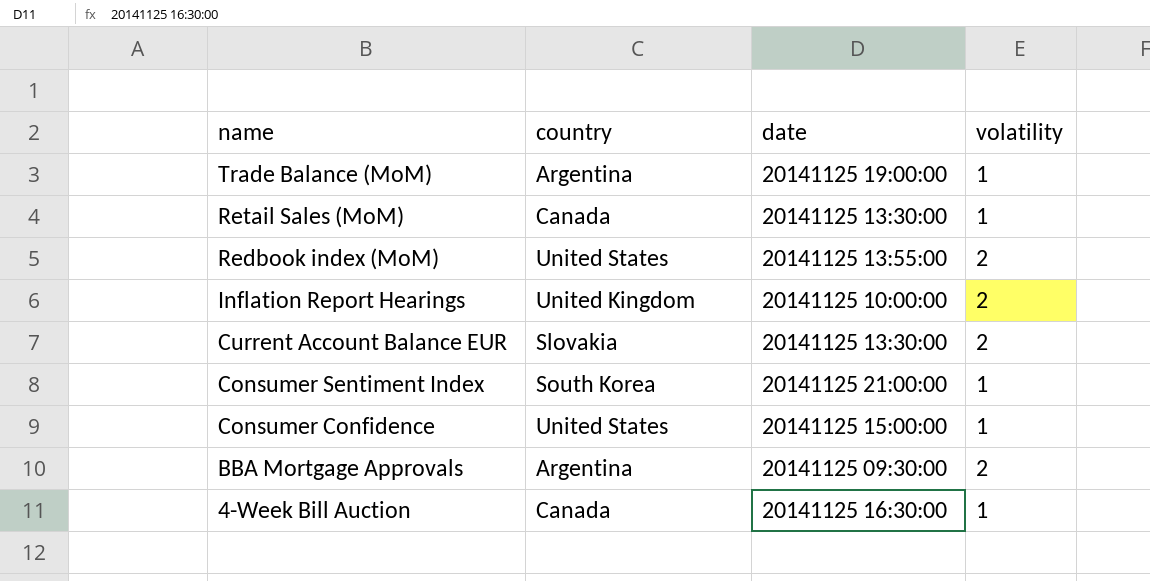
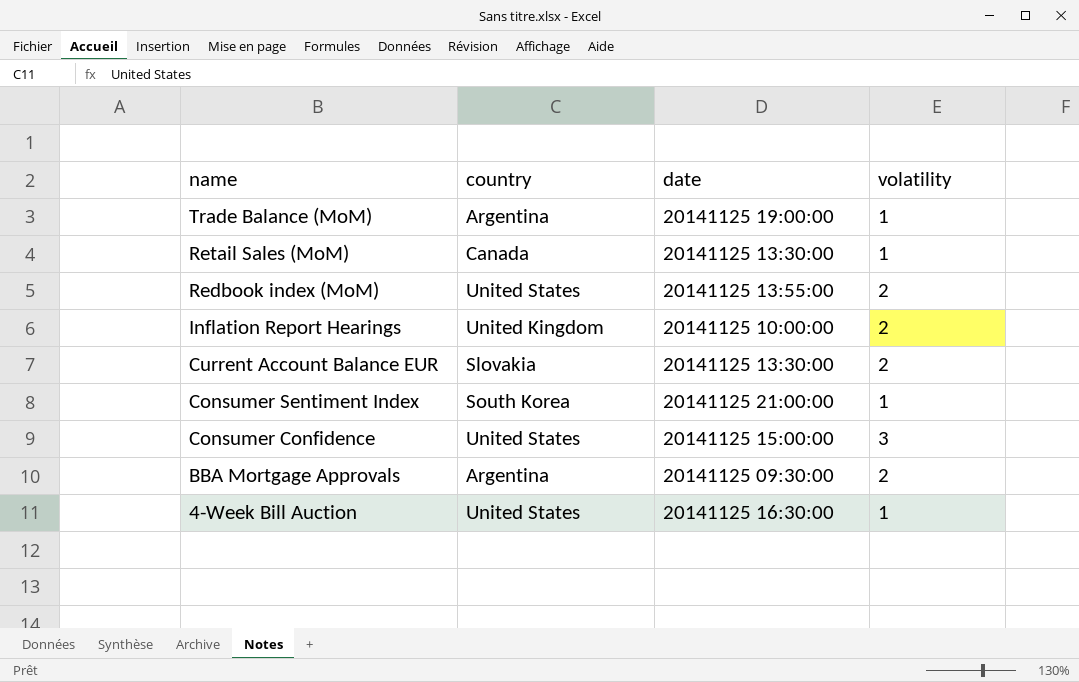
Consumer Confidence | volatility: 1 -> 3
4-Week Bill Auction | country: Canada -> United States

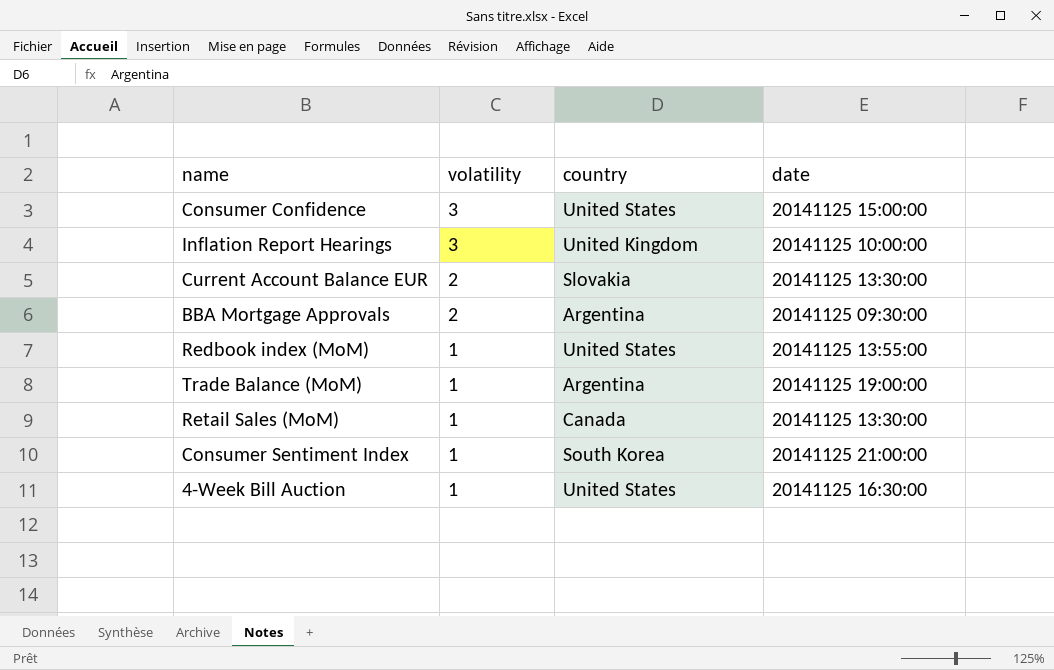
row order: name descending -> volatility descending
column volatility | position: 4 -> 2
Inflation Report Hearings | volatility: 2 -> 3
Redbook index (MoM) | volatility: 2 -> 1

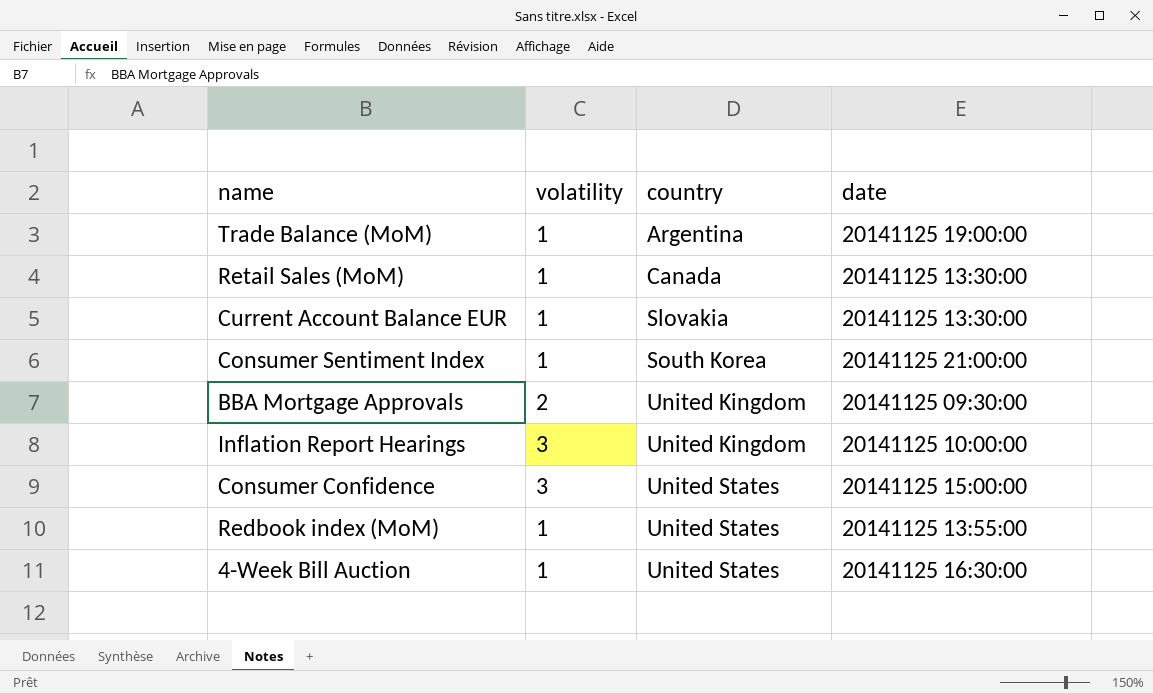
row order: volatility descending -> country ascending
Current Account Balance EUR | volatility: 2 -> 1
BBA Mortgage Approvals | country: Argentina -> United Kingdom

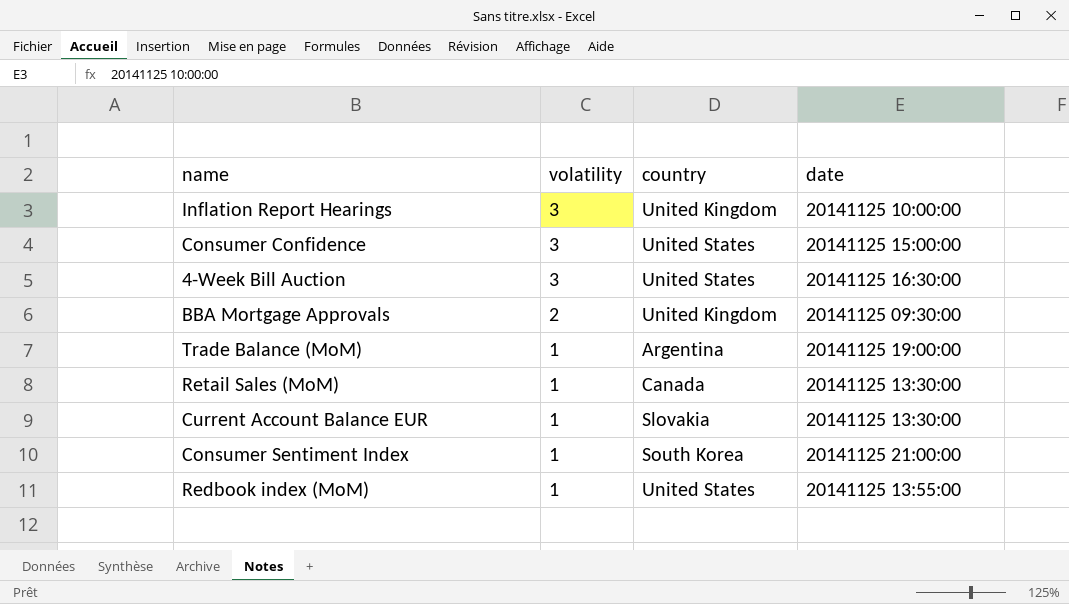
row order: country ascending -> volatility descending
4-Week Bill Auction | volatility: 1 -> 3

